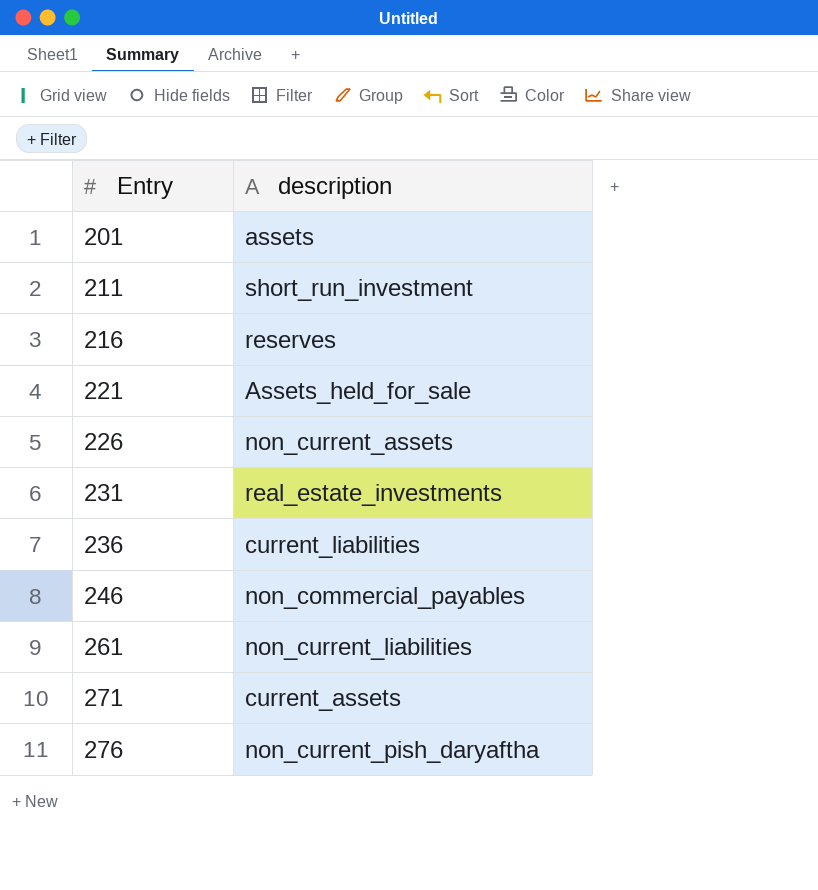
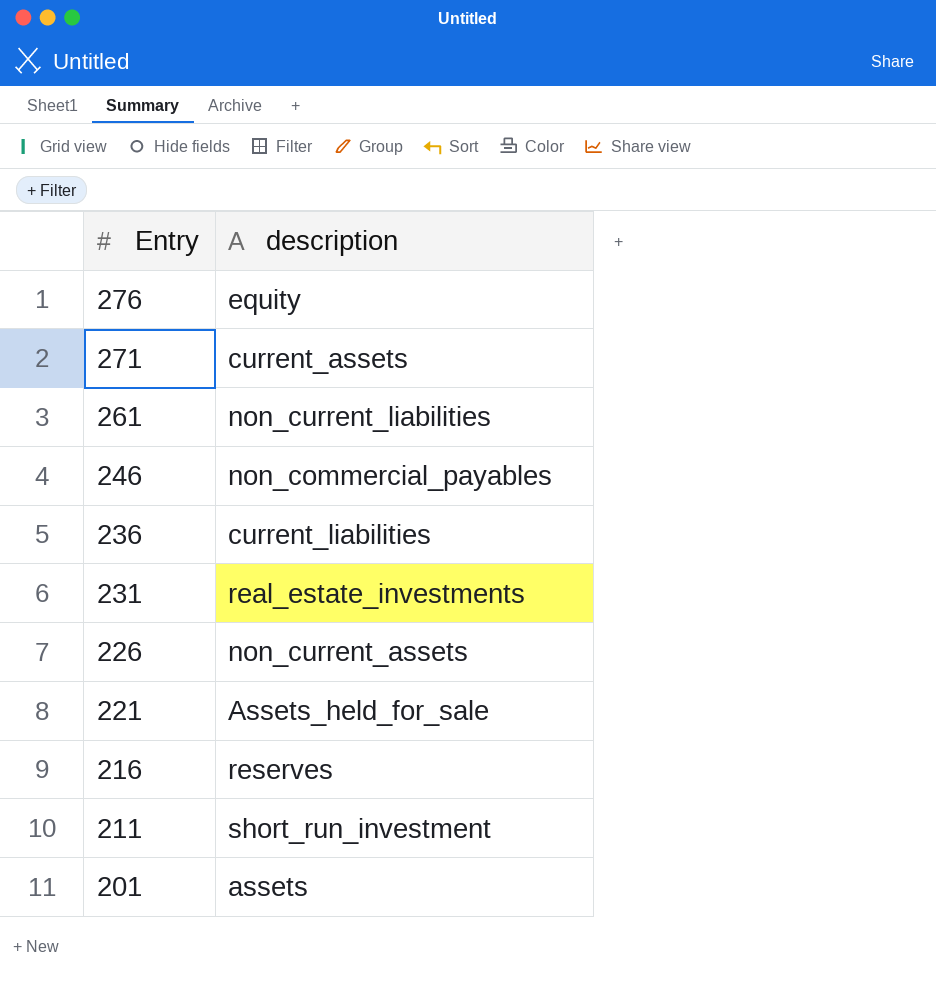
row order: Entry ascending -> Entry descending
276 | description: non_current_pish_daryaftha -> equity

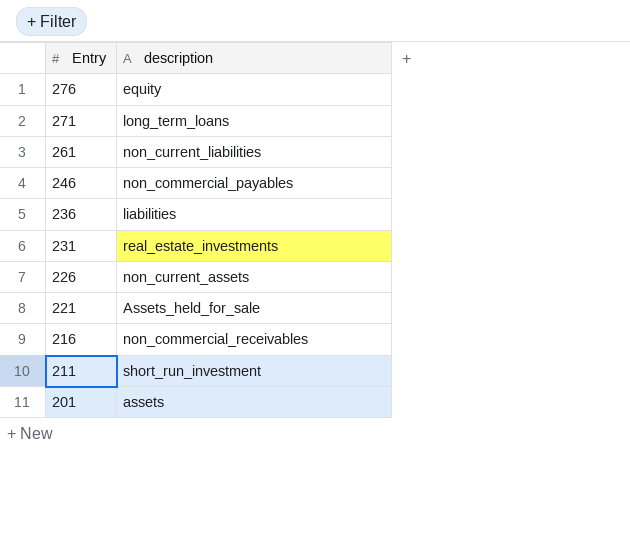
271 | description: current_assets -> long_term_loans
236 | description: current_liabilities -> liabilities
216 | description: reserves -> non_commercial_receivables

